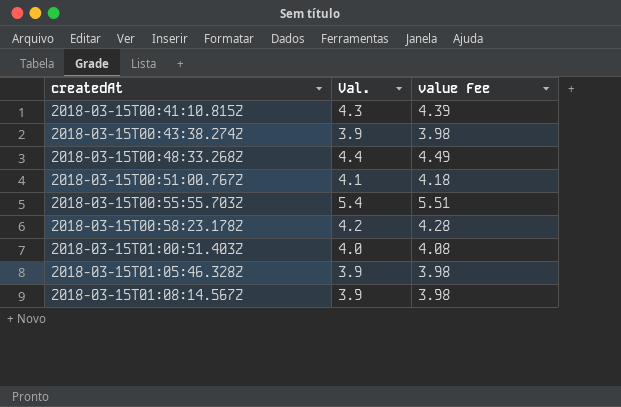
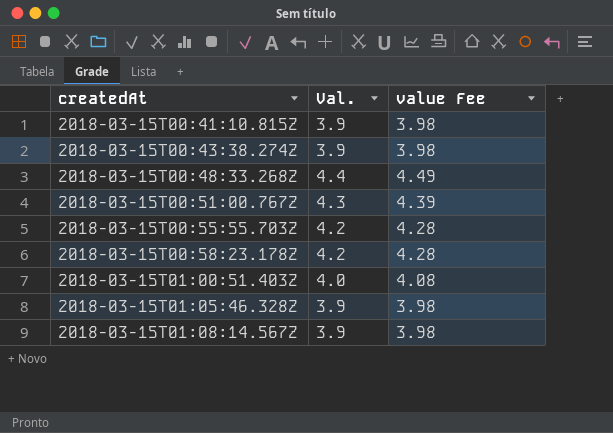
2018-03-15T00:41:10.815Z | Val.: 4.3 -> 3.9
2018-03-15T00:41:10.815Z | value Fee: 4.39 -> 3.98
2018-03-15T00:51:00.767Z | Val.: 4.1 -> 4.3
2018-03-15T00:51:00.767Z | value Fee: 4.18 -> 4.39
2018-03-15T00:55:55.703Z | Val.: 5.4 -> 4.2
2018-03-15T00:55:55.703Z | value Fee: 5.51 -> 4.28

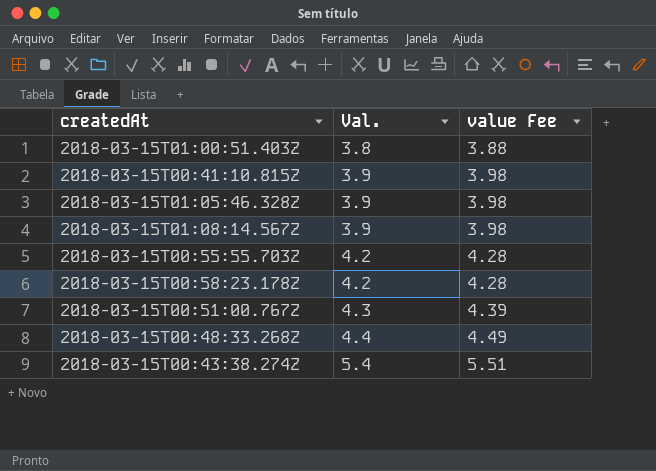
row order: createdAt ascending -> Val. ascending
2018-03-15T01:00:51.403Z | Val.: 4.0 -> 3.8
2018-03-15T01:00:51.403Z | value Fee: 4.08 -> 3.88
2018-03-15T00:43:38.274Z | Val.: 3.9 -> 5.4
2018-03-15T00:43:38.274Z | value Fee: 3.98 -> 5.51

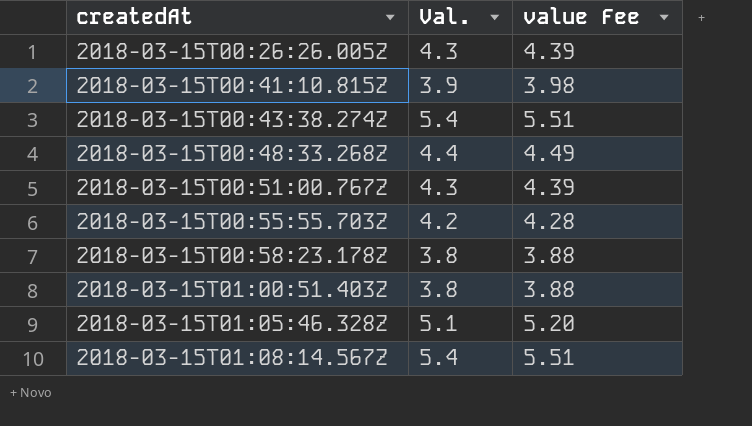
row order: Val. ascending -> createdAt ascending
row 2018-03-15T00:26:26.005Z: none -> 4.3 | 4.39
2018-03-15T00:58:23.178Z | Val.: 4.2 -> 3.8
2018-03-15T00:58:23.178Z | value Fee: 4.28 -> 3.88
2018-03-15T01:05:46.328Z | Val.: 3.9 -> 5.1
2018-03-15T01:05:46.328Z | value Fee: 3.98 -> 5.20
2018-03-15T01:08:14.567Z | Val.: 3.9 -> 5.4
2018-03-15T01:08:14.567Z | value Fee: 3.98 -> 5.51

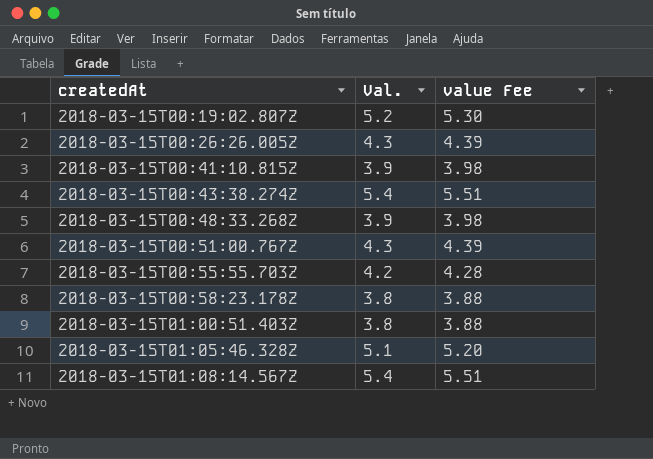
row 2018-03-15T00:19:02.807Z: none -> 5.2 | 5.30
2018-03-15T00:48:33.268Z | Val.: 4.4 -> 3.9
2018-03-15T00:48:33.268Z | value Fee: 4.49 -> 3.98

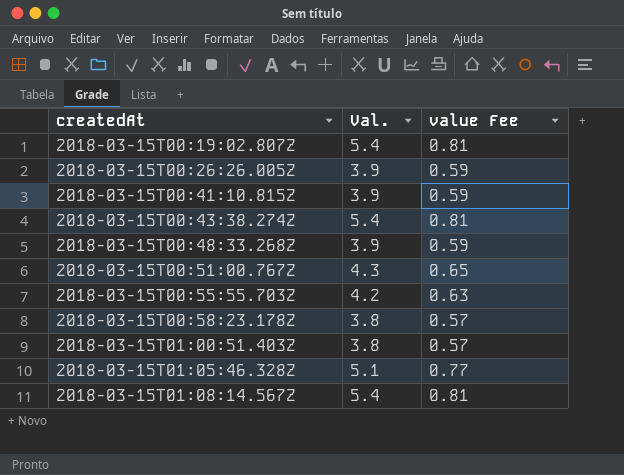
column value Fee | formula: [Val.] * 1.02 -> [Val.] * 0.15
2018-03-15T00:19:02.807Z | Val.: 5.2 -> 5.4
2018-03-15T00:26:26.005Z | Val.: 4.3 -> 3.9

